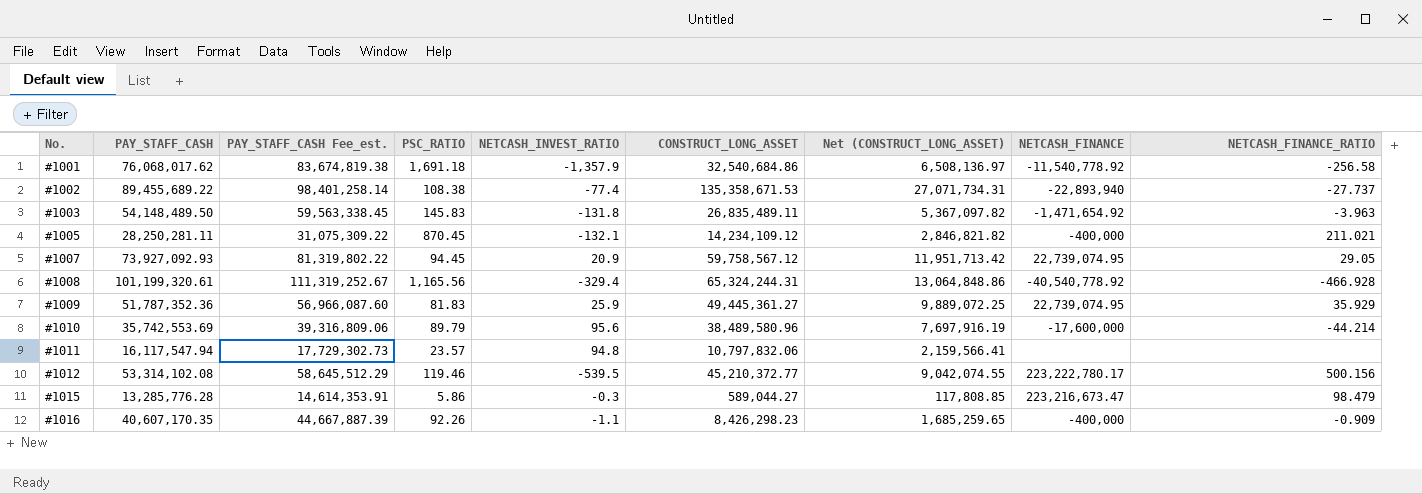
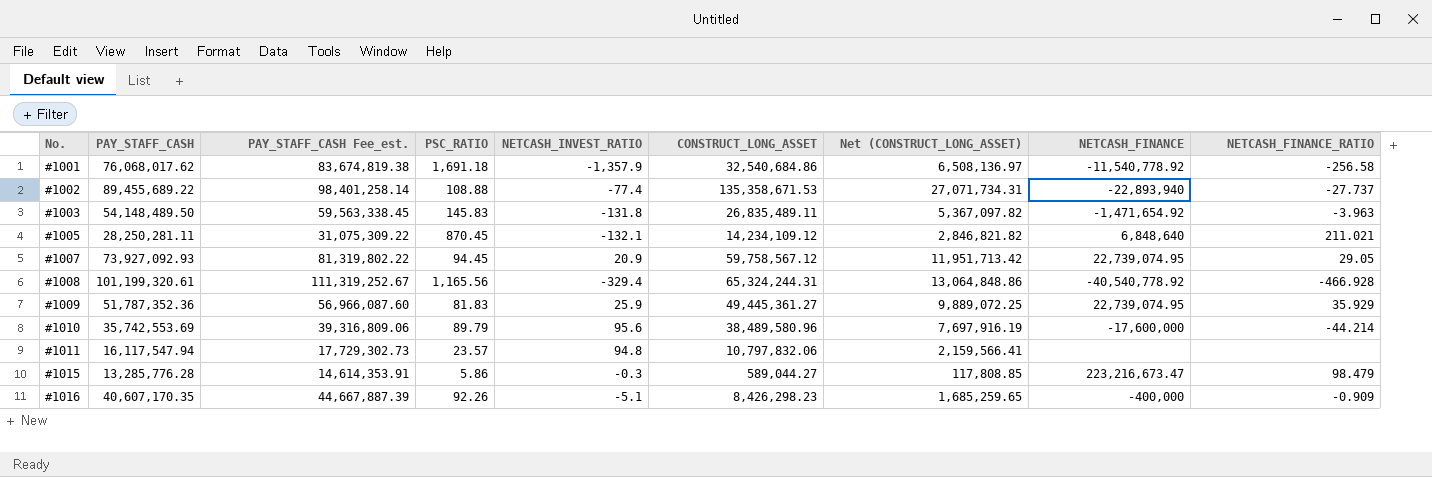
row #1012: 53,314,102.08 | 58,645,512.29 | 119.46 | -539.5 | 45,210,372.77 | 9,042,074.55 | 223,222,780.17 | 500.156 -> none
#1002 | PSC_RATIO: 108.38 -> 108.88
#1005 | NETCASH_FINANCE: -400,000 -> 6,848,640
#1016 | NETCASH_INVEST_RATIO: -1.1 -> -5.1

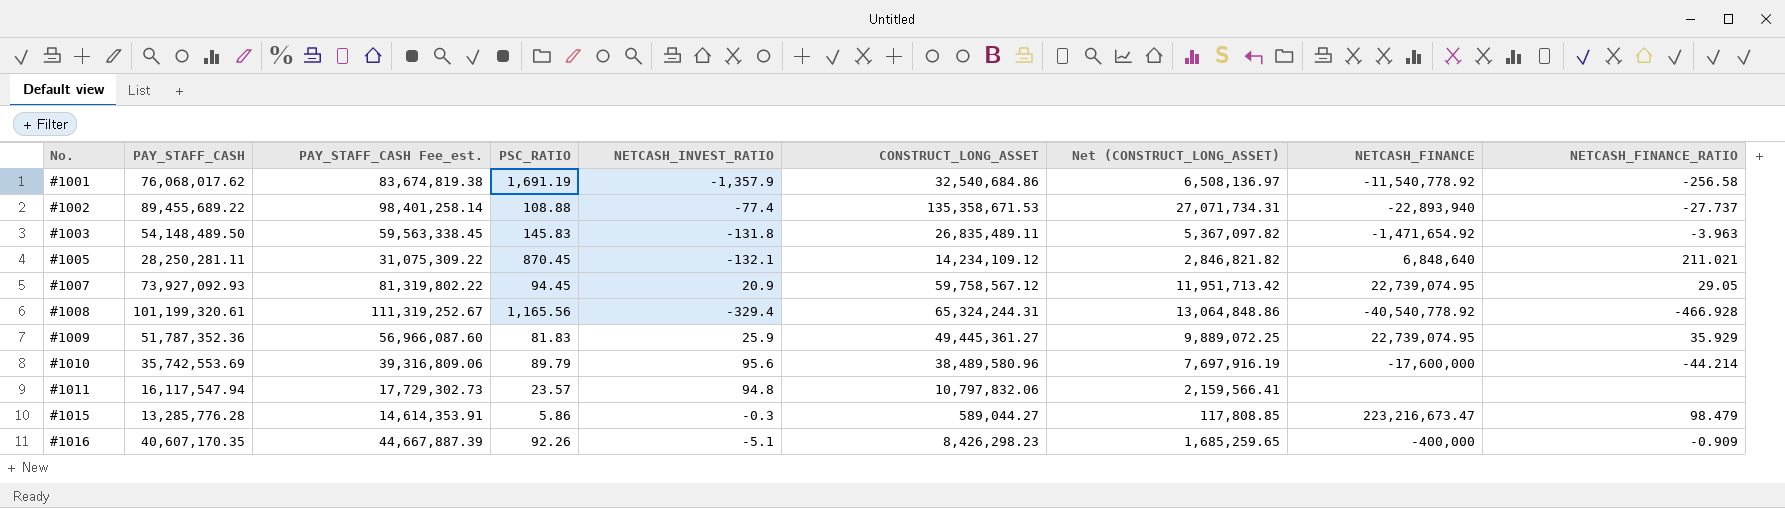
#1001 | PSC_RATIO: 1,691.18 -> 1,691.19

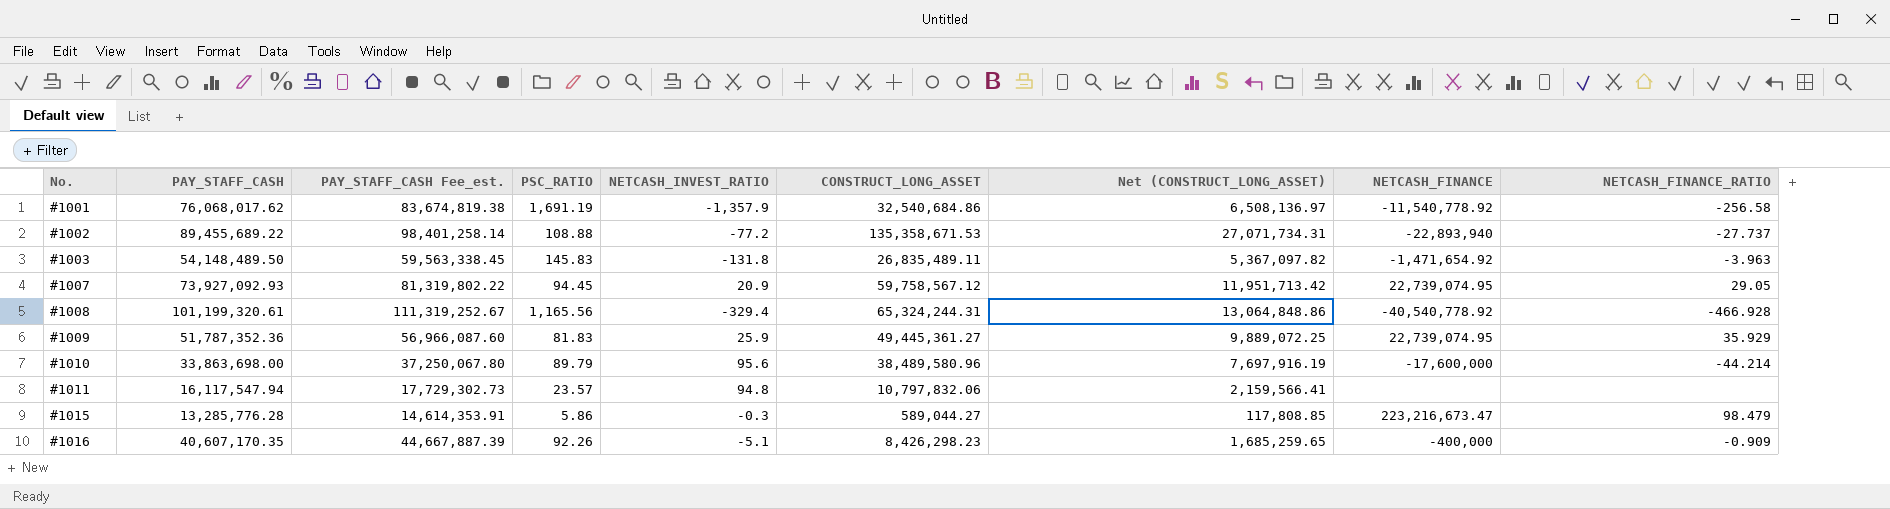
row #1005: 28,250,281.11 | 31,075,309.22 | 870.45 | -132.1 | 14,234,109.12 | 2,846,821.82 | 6,848,640 | 211.021 -> none
#1002 | NETCASH_INVEST_RATIO: -77.4 -> -77.2
#1010 | PAY_STAFF_CASH: 35,742,553.69 -> 33,863,698.00
#1010 | PAY_STAFF_CASH Fee_est.: 39,316,809.06 -> 37,250,067.80

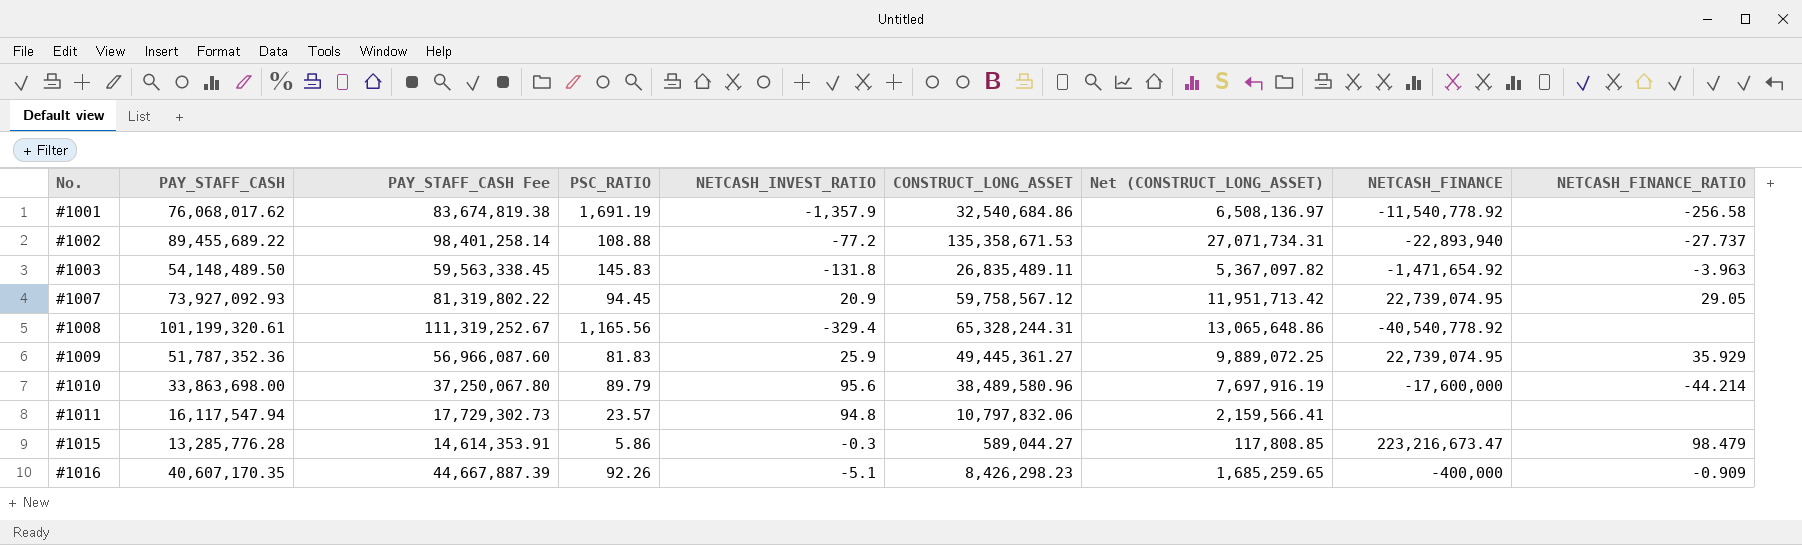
column name: PAY_STAFF_CASH Fee_est. -> PAY_STAFF_CASH Fee
#1008 | CONSTRUCT_LONG_ASSET: 65,324,244.31 -> 65,328,244.31
#1008 | Net (CONSTRUCT_LONG_ASSET): 13,064,848.86 -> 13,065,648.86
#1008 | NETCASH_FINANCE_RATIO: -466.928 -> none

